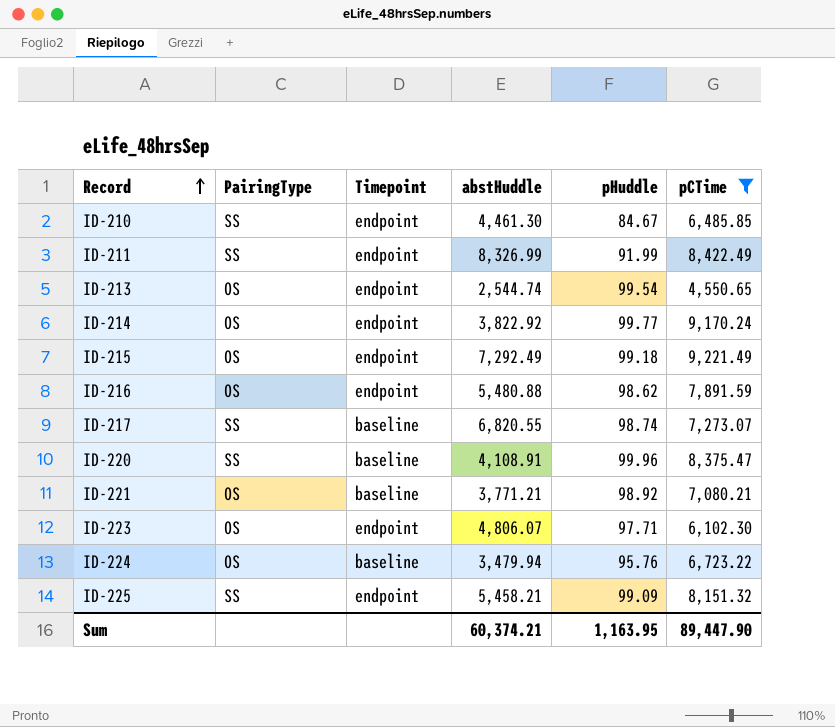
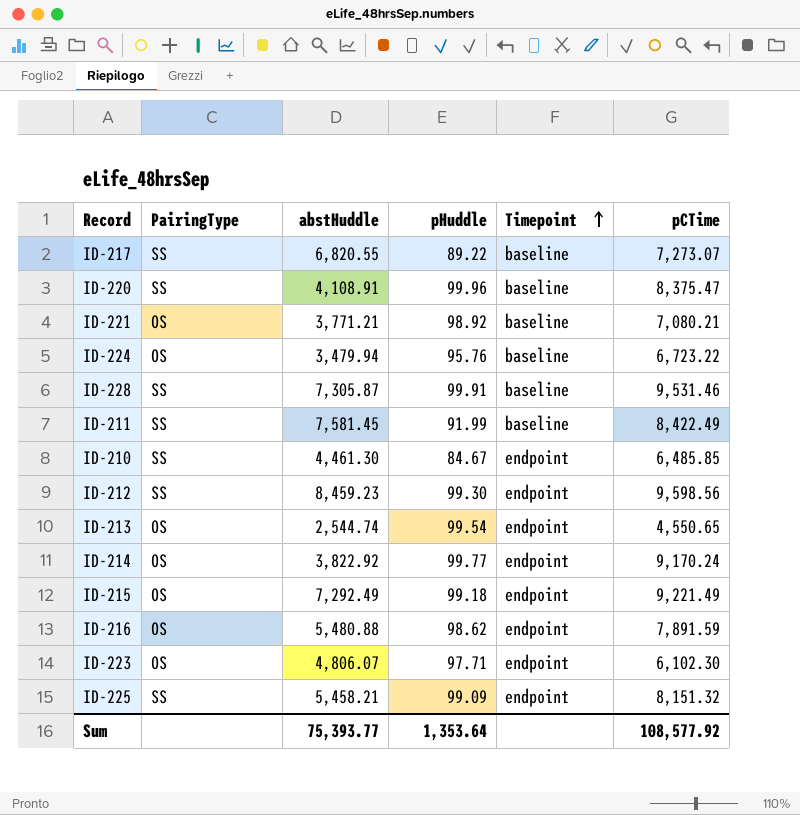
filter: pCTime <= 9,221.49 -> none
row order: Record ascending -> Timepoint ascending
column Timepoint | position: 3 -> 5
ID-217 | pHuddle: 98.74 -> 89.22
ID-211 | abstHuddle: 8,326.99 -> 7,581.45
ID-211 | Timepoint: endpoint -> baseline
Sum | abstHuddle: 60,374.21 -> 75,393.77
Sum | pHuddle: 1,163.95 -> 1,353.64
Sum | pCTime: 89,447.90 -> 108,577.92

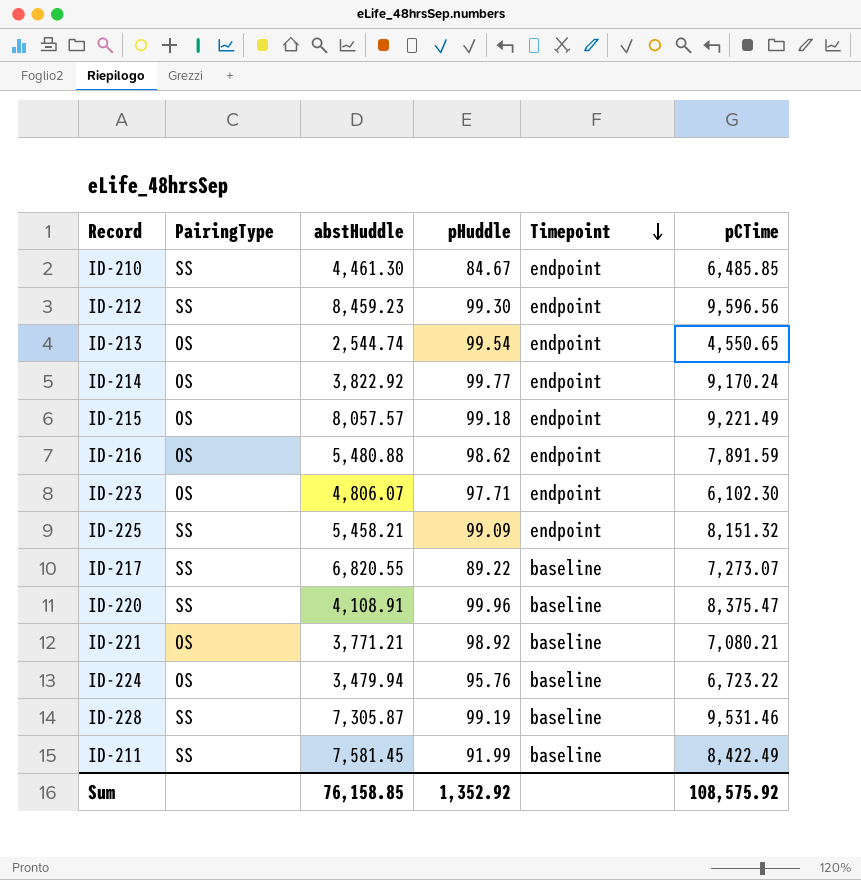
row order: Timepoint ascending -> Timepoint descending
ID-212 | pCTime: 9,598.56 -> 9,596.56
ID-215 | abstHuddle: 7,292.49 -> 8,057.57
ID-228 | pHuddle: 99.91 -> 99.19
Sum | abstHuddle: 75,393.77 -> 76,158.85
Sum | pHuddle: 1,353.64 -> 1,352.92
Sum | pCTime: 108,577.92 -> 108,575.92

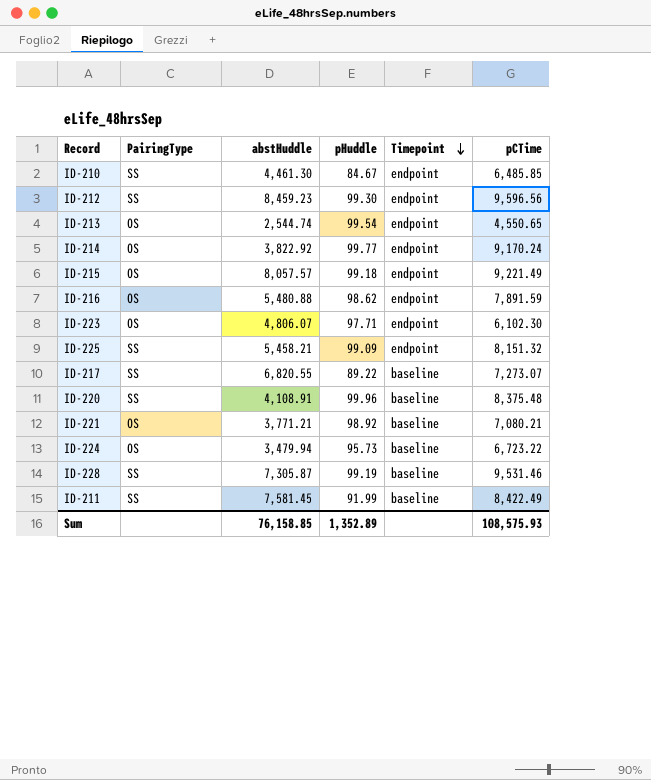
ID-220 | pCTime: 8,375.47 -> 8,375.48
ID-224 | pHuddle: 95.76 -> 95.73
Sum | pHuddle: 1,352.92 -> 1,352.89
Sum | pCTime: 108,575.92 -> 108,575.93

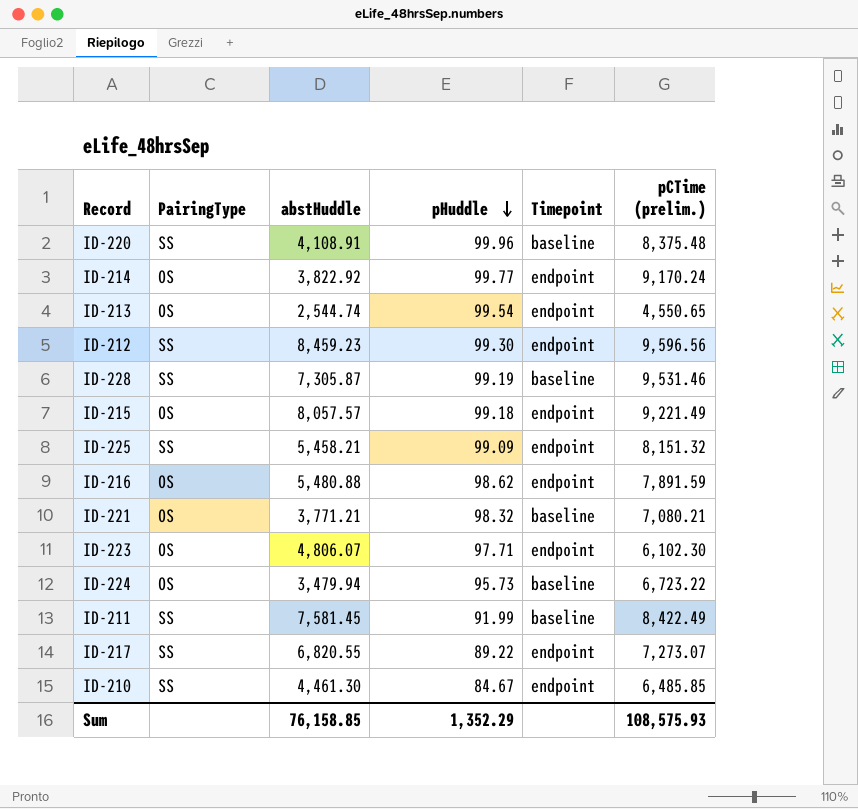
row order: Timepoint descending -> pHuddle descending
column name: pCTime -> pCTime (prelim.)
ID-221 | pHuddle: 98.92 -> 98.32
ID-217 | Timepoint: baseline -> endpoint
Sum | pHuddle: 1,352.89 -> 1,352.29

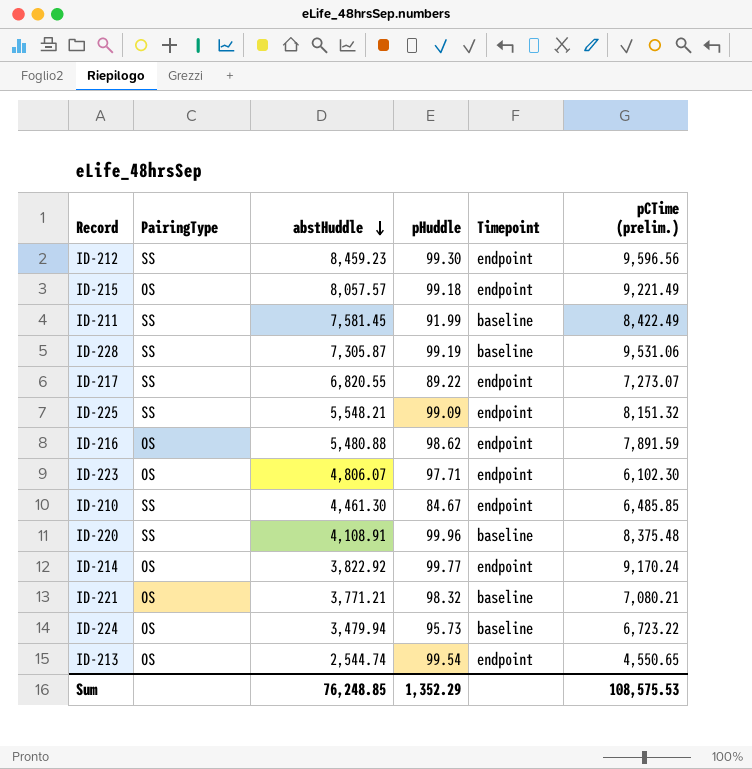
row order: pHuddle descending -> abstHuddle descending
ID-228 | pCTime (prelim.): 9,531.46 -> 9,531.06
ID-225 | abstHuddle: 5,458.21 -> 5,548.21
Sum | abstHuddle: 76,158.85 -> 76,248.85
Sum | pCTime (prelim.): 108,575.93 -> 108,575.53

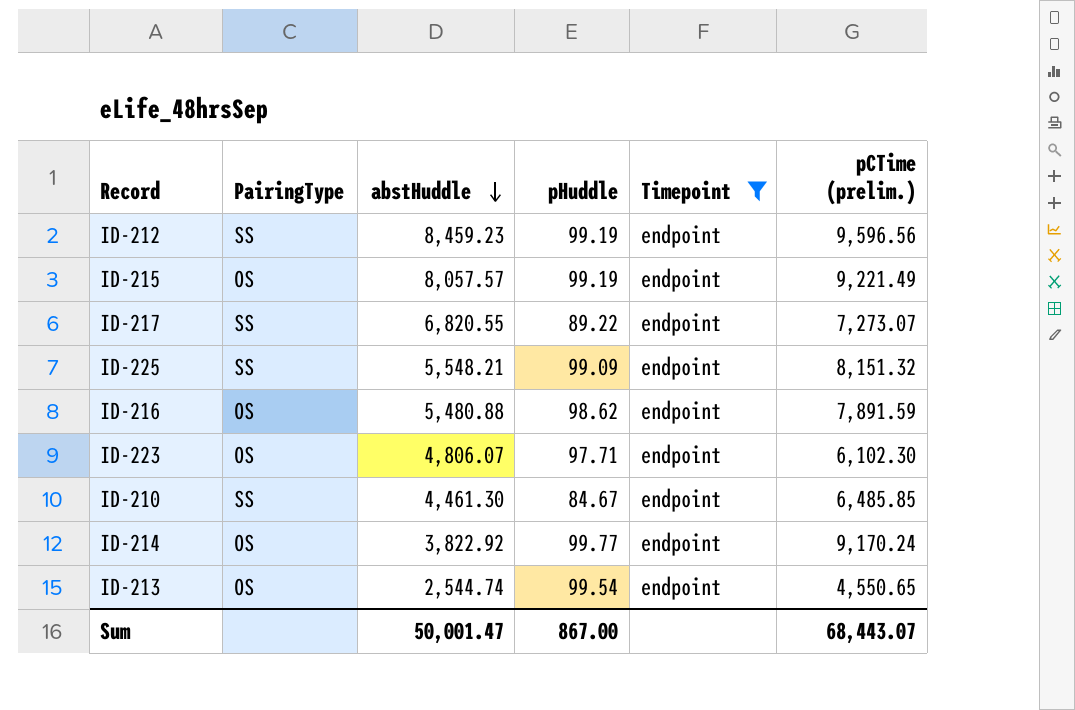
filter: none -> Timepoint = endpoint
ID-212 | pHuddle: 99.30 -> 99.19
ID-215 | pHuddle: 99.18 -> 99.19
Sum | abstHuddle: 76,248.85 -> 50,001.47
Sum | pHuddle: 1,352.29 -> 867.00
Sum | pCTime (prelim.): 108,575.53 -> 68,443.07

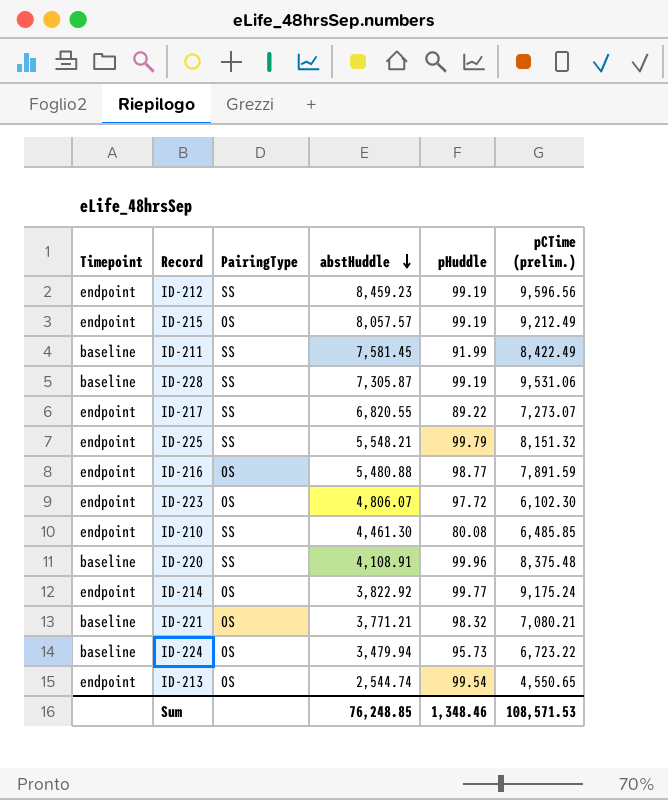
filter: Timepoint = endpoint -> none
column Timepoint | position: 5 -> 1
ID-215 | pCTime (prelim.): 9,221.49 -> 9,212.49
ID-225 | pHuddle: 99.09 -> 99.79
ID-216 | pHuddle: 98.62 -> 98.77
ID-223 | pHuddle: 97.71 -> 97.72
ID-210 | pHuddle: 84.67 -> 80.08
ID-214 | pCTime (prelim.): 9,170.24 -> 9,175.24
Sum | abstHuddle: 50,001.47 -> 76,248.85
Sum | pHuddle: 867.00 -> 1,348.46
Sum | pCTime (prelim.): 68,443.07 -> 108,571.53

